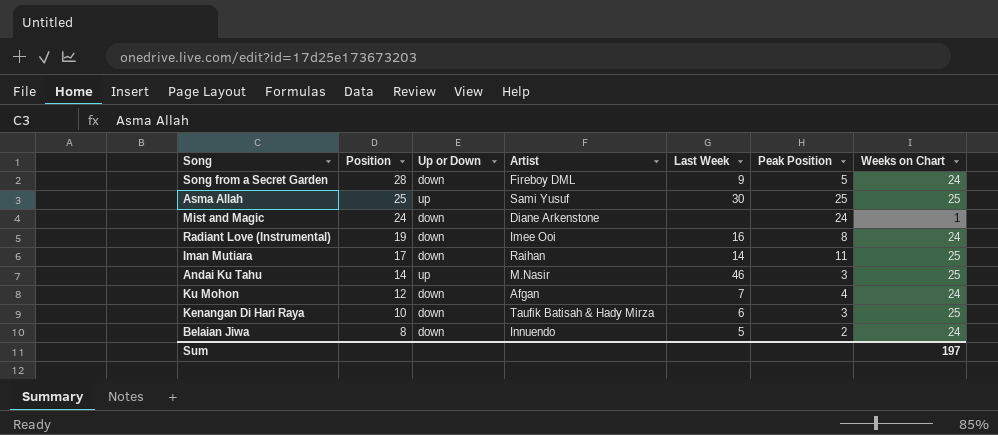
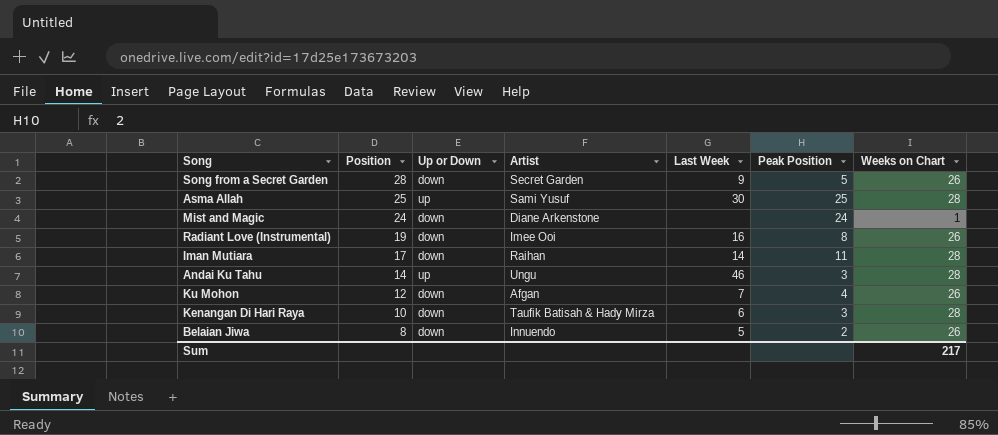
Song from a Secret Garden | Artist: Fireboy DML -> Secret Garden
Song from a Secret Garden | Weeks on Chart: 24 -> 26
Asma Allah | Weeks on Chart: 25 -> 28
Radiant Love (Instrumental) | Weeks on Chart: 24 -> 26
Iman Mutiara | Weeks on Chart: 25 -> 28
Andai Ku Tahu | Artist: M.Nasir -> Ungu
Andai Ku Tahu | Weeks on Chart: 25 -> 28
Ku Mohon | Weeks on Chart: 24 -> 26
Kenangan Di Hari Raya | Weeks on Chart: 25 -> 28
Belaian Jiwa | Weeks on Chart: 24 -> 26
Sum | Weeks on Chart: 197 -> 217

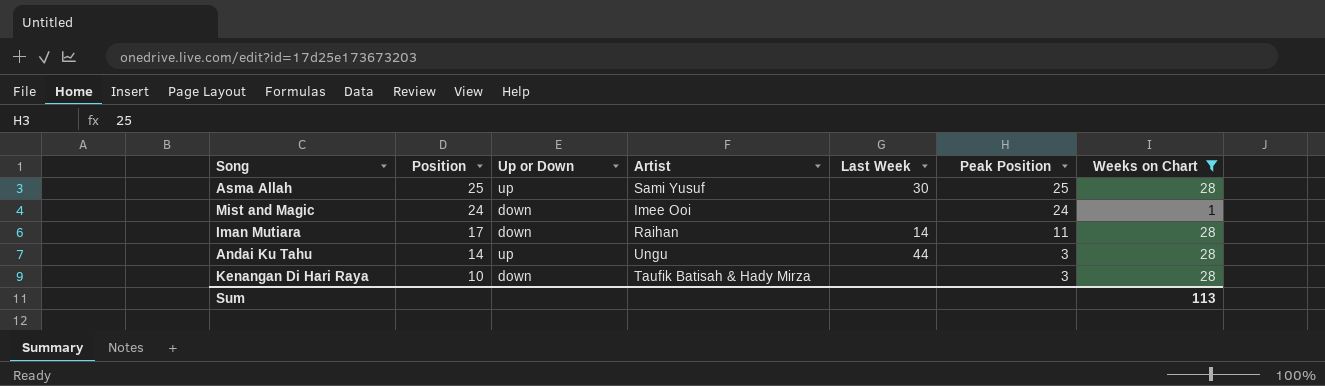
filter: none -> Weeks on Chart != 26
Mist and Magic | Artist: Diane Arkenstone -> Imee Ooi
Andai Ku Tahu | Last Week: 46 -> 44
Kenangan Di Hari Raya | Last Week: 6 -> none
Sum | Weeks on Chart: 217 -> 113

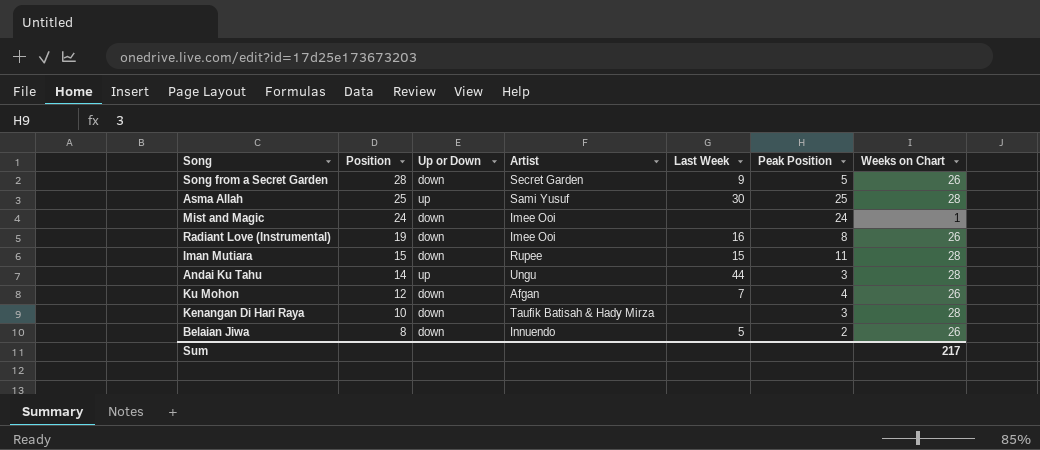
filter: Weeks on Chart != 26 -> none
Iman Mutiara | Position: 17 -> 15
Iman Mutiara | Artist: Raihan -> Rupee
Iman Mutiara | Last Week: 14 -> 15
Sum | Weeks on Chart: 113 -> 217

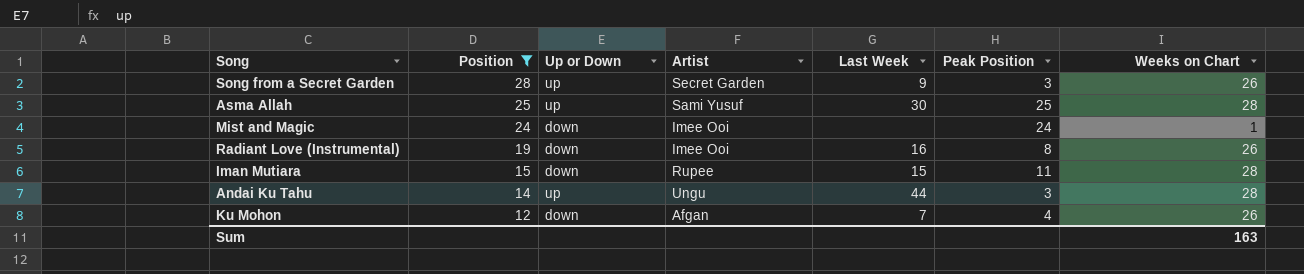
filter: none -> Position >= 12
Song from a Secret Garden | Up or Down: down -> up
Song from a Secret Garden | Peak Position: 5 -> 3
Sum | Weeks on Chart: 217 -> 163

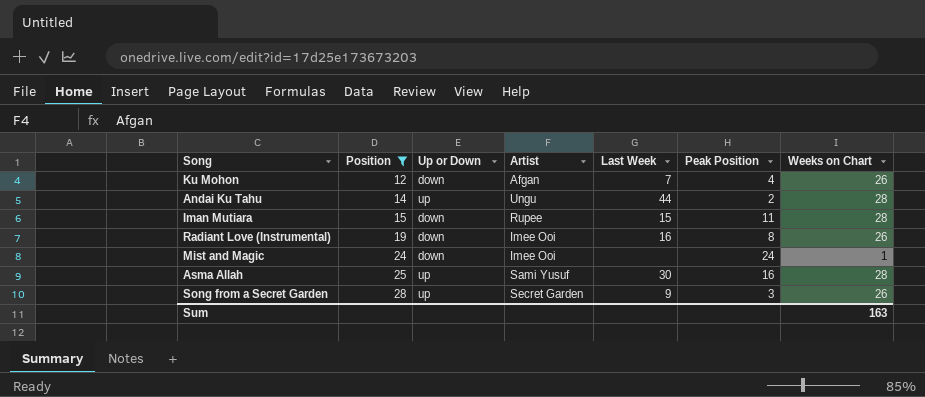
row order: Position descending -> Position ascending
Andai Ku Tahu | Peak Position: 3 -> 2
Asma Allah | Peak Position: 25 -> 16

